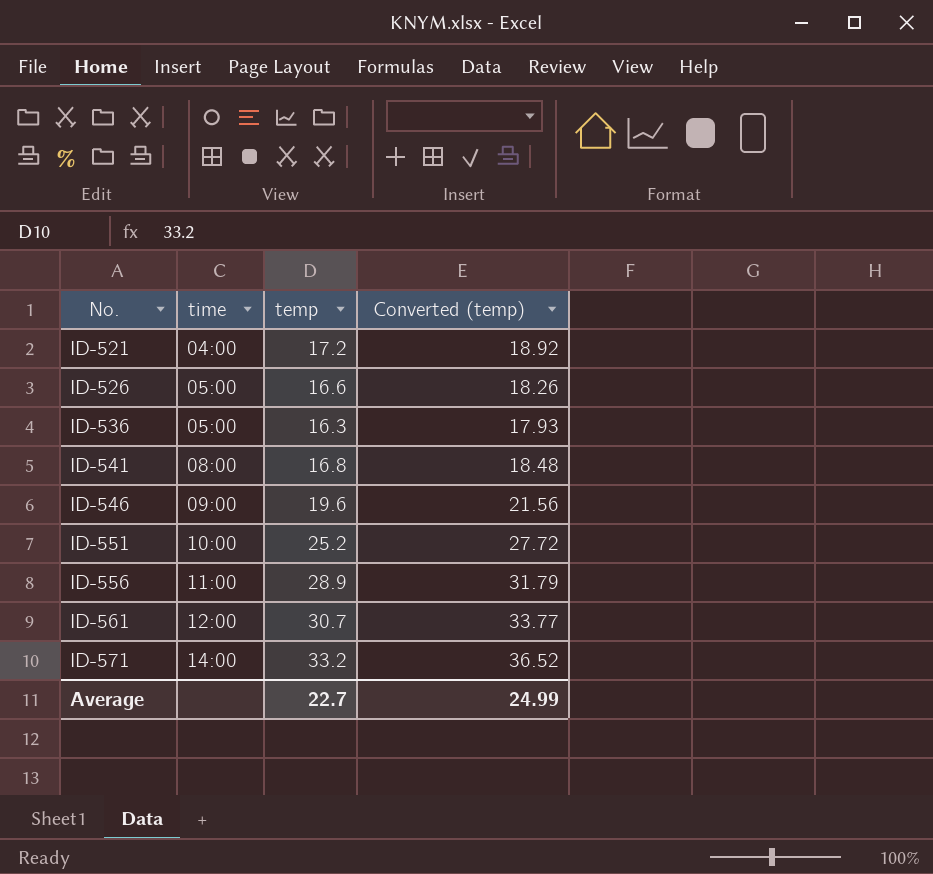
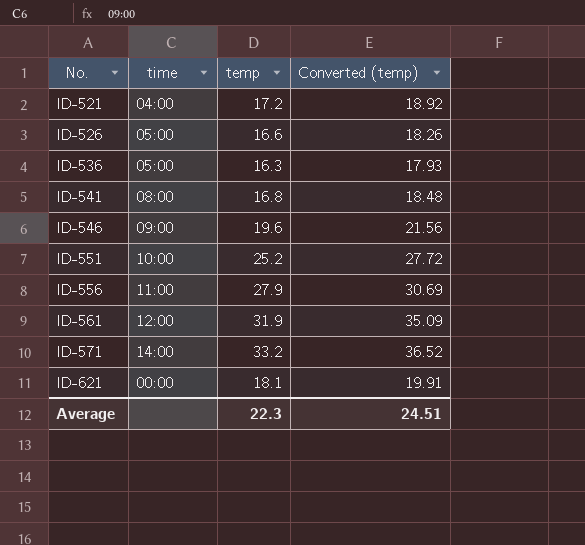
ID-556 | temp: 28.9 -> 27.9
ID-556 | Converted (temp): 31.79 -> 30.69
ID-561 | temp: 30.7 -> 31.9
ID-561 | Converted (temp): 33.77 -> 35.09
row ID-621: none -> 00:00 | 18.1 | 19.91
Average | temp: 22.7 -> 22.3
Average | Converted (temp): 24.99 -> 24.51

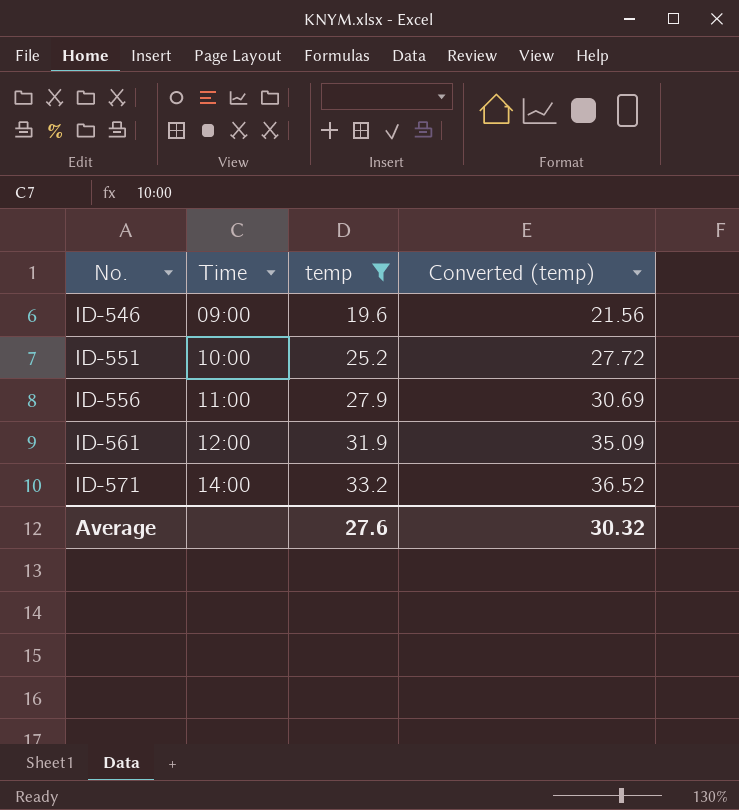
filter: none -> temp >= 19.6
column name: time -> Time
Average | temp: 22.3 -> 27.6
Average | Converted (temp): 24.51 -> 30.32

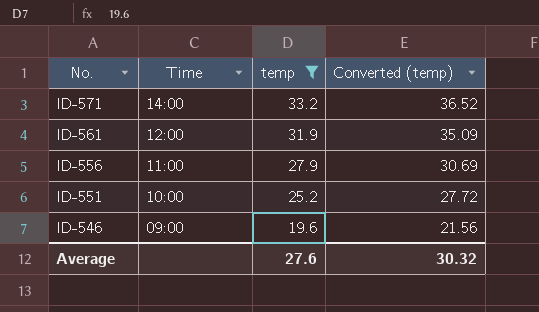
row order: No. ascending -> No. descending

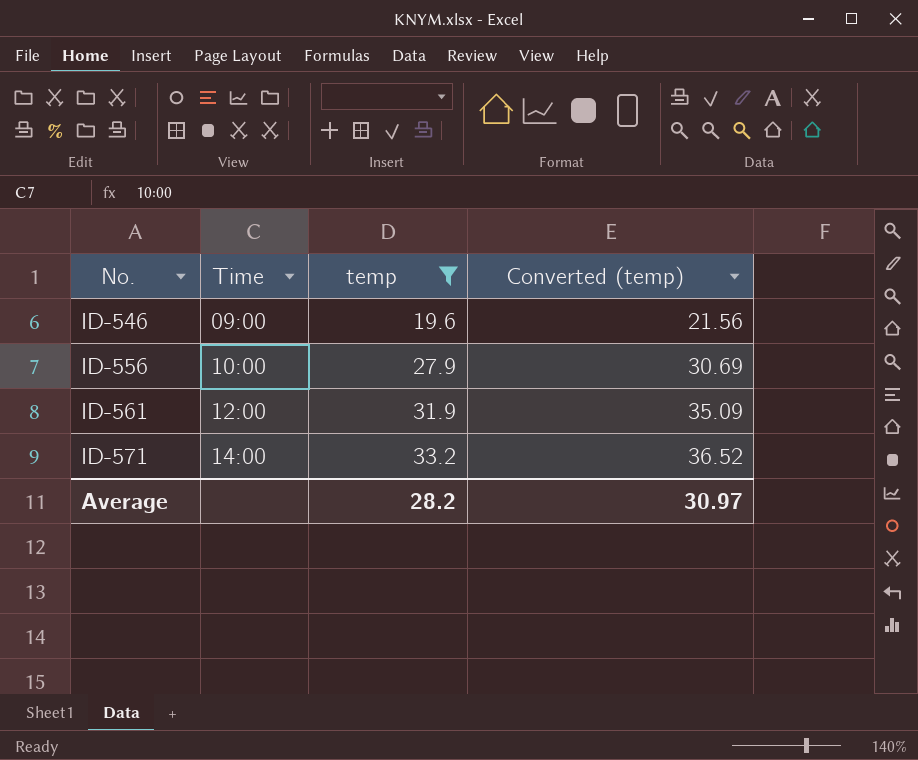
row order: No. descending -> No. ascending
row ID-551: 10:00 | 25.2 | 27.72 -> none
ID-556 | Time: 11:00 -> 10:00
Average | temp: 27.6 -> 28.2
Average | Converted (temp): 30.32 -> 30.97

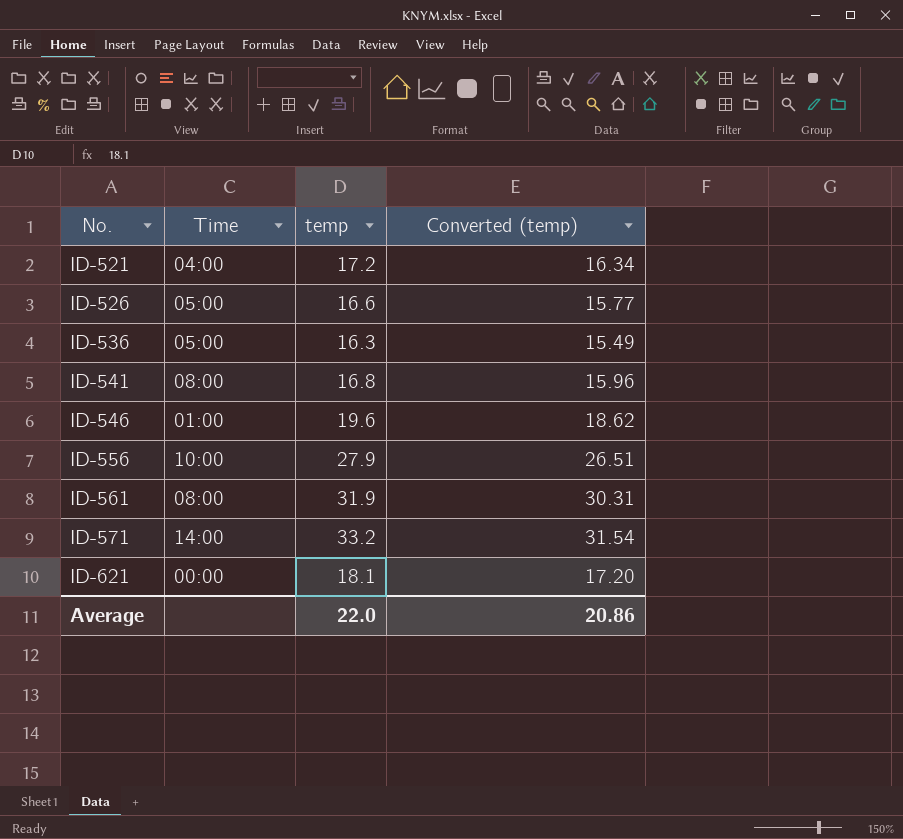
filter: temp >= 19.6 -> none
column Converted (temp) | formula: [temp] * 1.1 -> [temp] * 0.95
ID-546 | Time: 09:00 -> 01:00
ID-561 | Time: 12:00 -> 08:00
Average | temp: 28.2 -> 22.0
Average | Converted (temp): 30.97 -> 20.86

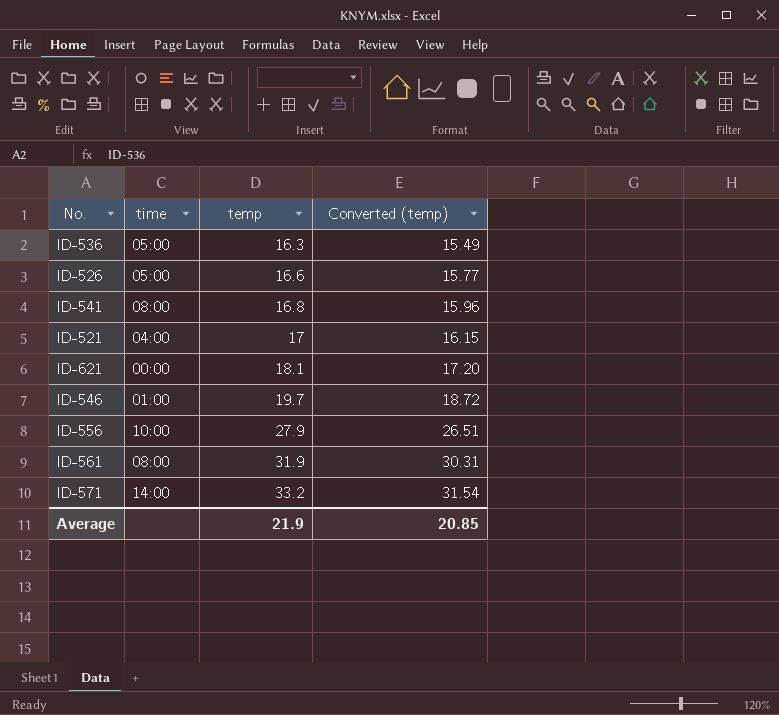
row order: No. ascending -> temp ascending
column name: Time -> time
ID-521 | temp: 17.2 -> 17
ID-521 | Converted (temp): 16.34 -> 16.15
ID-546 | temp: 19.6 -> 19.7
ID-546 | Converted (temp): 18.62 -> 18.72
Average | temp: 22.0 -> 21.9
Average | Converted (temp): 20.86 -> 20.85

